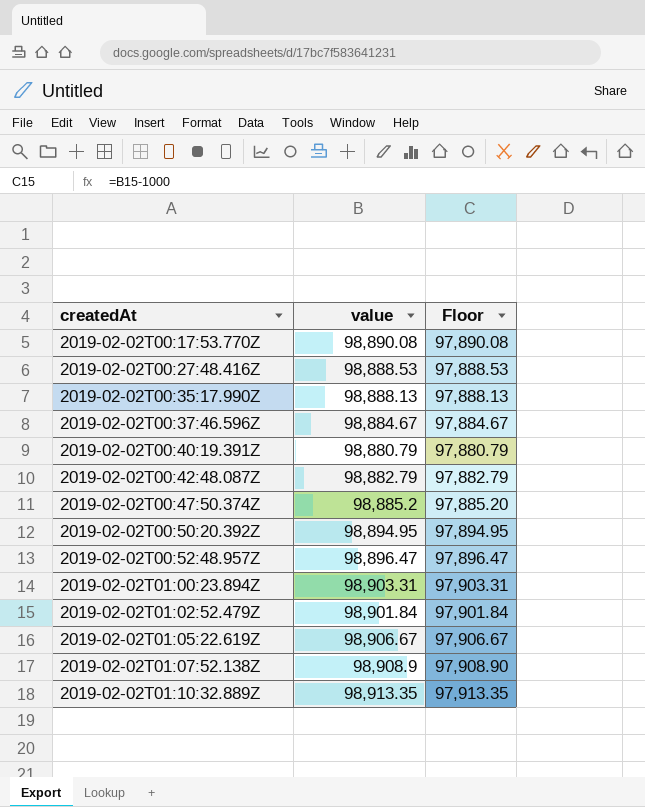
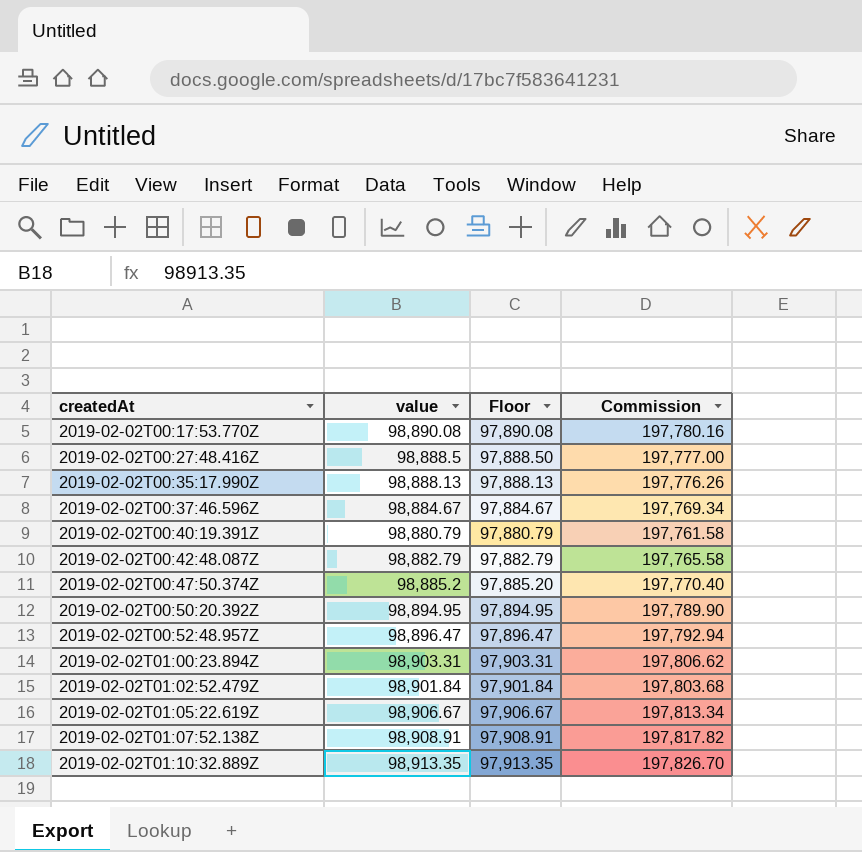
column Commission | formula: none -> [value] * 2
2019-02-02T00:27:48.416Z | value: 98,888.53 -> 98,888.5
2019-02-02T00:27:48.416Z | Floor: 97,888.53 -> 97,888.50
2019-02-02T01:07:52.138Z | value: 98,908.9 -> 98,908.91
2019-02-02T01:07:52.138Z | Floor: 97,908.90 -> 97,908.91

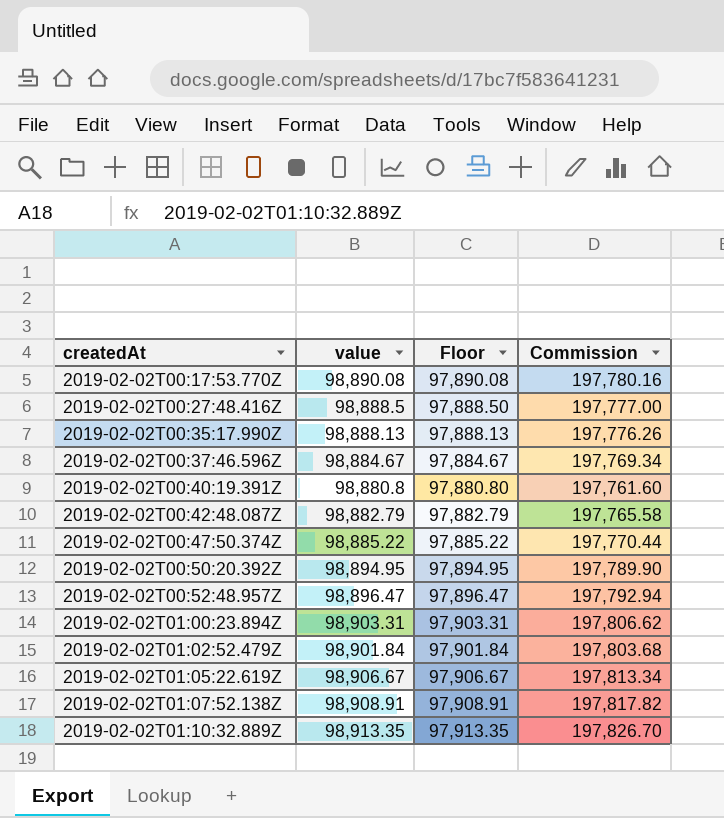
2019-02-02T00:40:19.391Z | value: 98,880.79 -> 98,880.8
2019-02-02T00:40:19.391Z | Floor: 97,880.79 -> 97,880.80
2019-02-02T00:40:19.391Z | Commission: 197,761.58 -> 197,761.60
2019-02-02T00:47:50.374Z | value: 98,885.2 -> 98,885.22
2019-02-02T00:47:50.374Z | Floor: 97,885.20 -> 97,885.22
2019-02-02T00:47:50.374Z | Commission: 197,770.40 -> 197,770.44

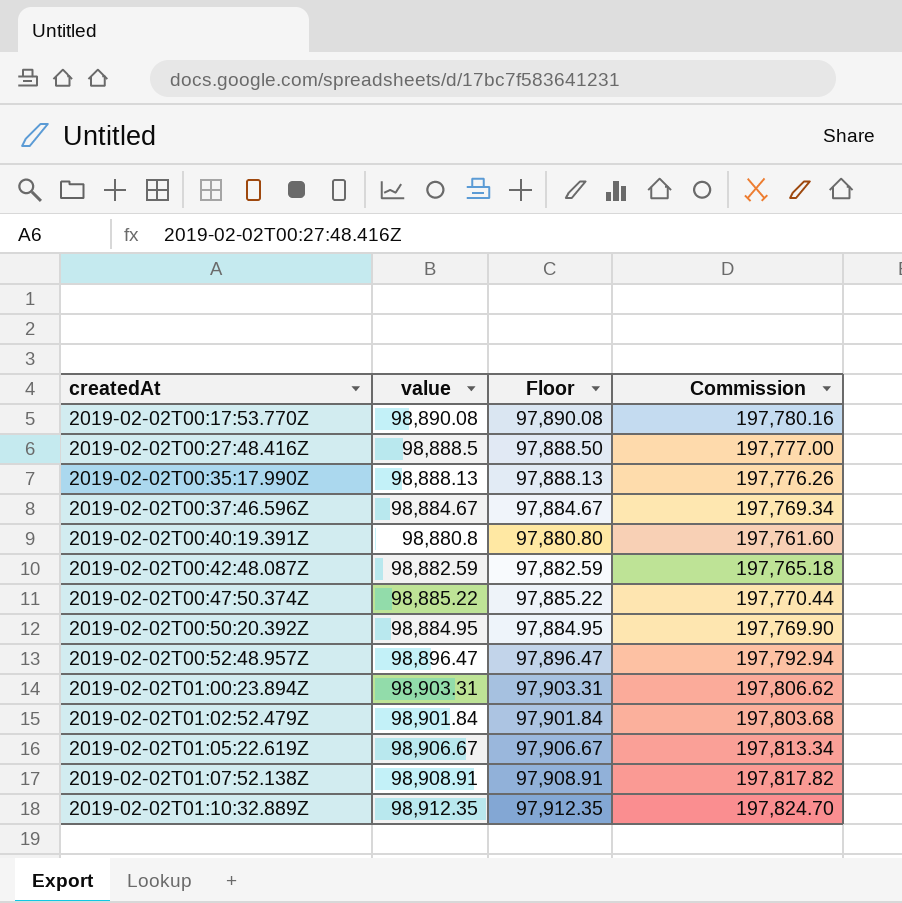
2019-02-02T00:42:48.087Z | value: 98,882.79 -> 98,882.59
2019-02-02T00:42:48.087Z | Floor: 97,882.79 -> 97,882.59
2019-02-02T00:42:48.087Z | Commission: 197,765.58 -> 197,765.18
2019-02-02T00:50:20.392Z | value: 98,894.95 -> 98,884.95
2019-02-02T00:50:20.392Z | Floor: 97,894.95 -> 97,884.95
2019-02-02T00:50:20.392Z | Commission: 197,789.90 -> 197,769.90
2019-02-02T01:10:32.889Z | value: 98,913.35 -> 98,912.35
2019-02-02T01:10:32.889Z | Floor: 97,913.35 -> 97,912.35
2019-02-02T01:10:32.889Z | Commission: 197,826.70 -> 197,824.70

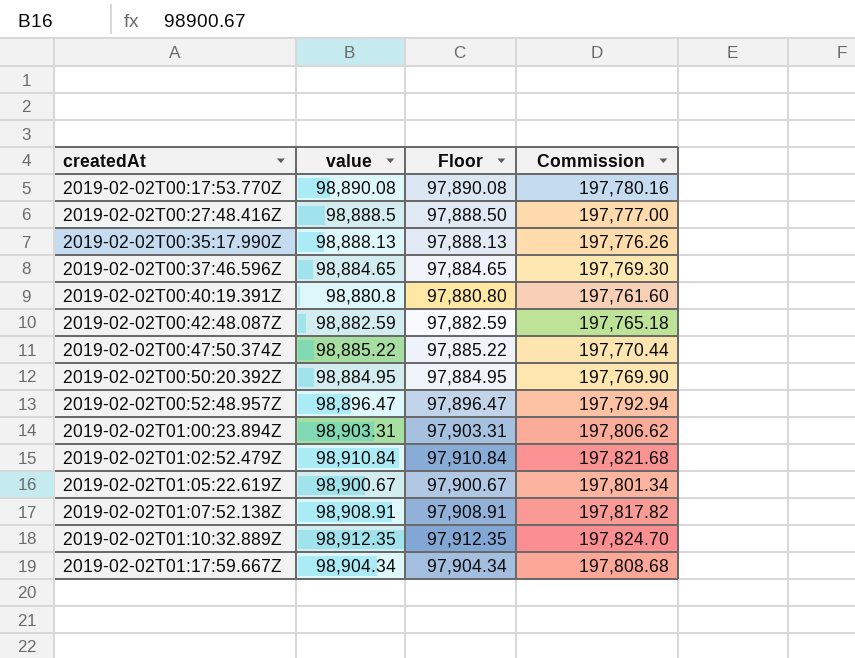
2019-02-02T00:37:46.596Z | value: 98,884.67 -> 98,884.65
2019-02-02T00:37:46.596Z | Floor: 97,884.67 -> 97,884.65
2019-02-02T00:37:46.596Z | Commission: 197,769.34 -> 197,769.30
2019-02-02T01:02:52.479Z | value: 98,901.84 -> 98,910.84
2019-02-02T01:02:52.479Z | Floor: 97,901.84 -> 97,910.84
2019-02-02T01:02:52.479Z | Commission: 197,803.68 -> 197,821.68
2019-02-02T01:05:22.619Z | value: 98,906.67 -> 98,900.67
2019-02-02T01:05:22.619Z | Floor: 97,906.67 -> 97,900.67
2019-02-02T01:05:22.619Z | Commission: 197,813.34 -> 197,801.34
row 2019-02-02T01:17:59.667Z: none -> 98,904.34 | 97,904.34 | 197,808.68

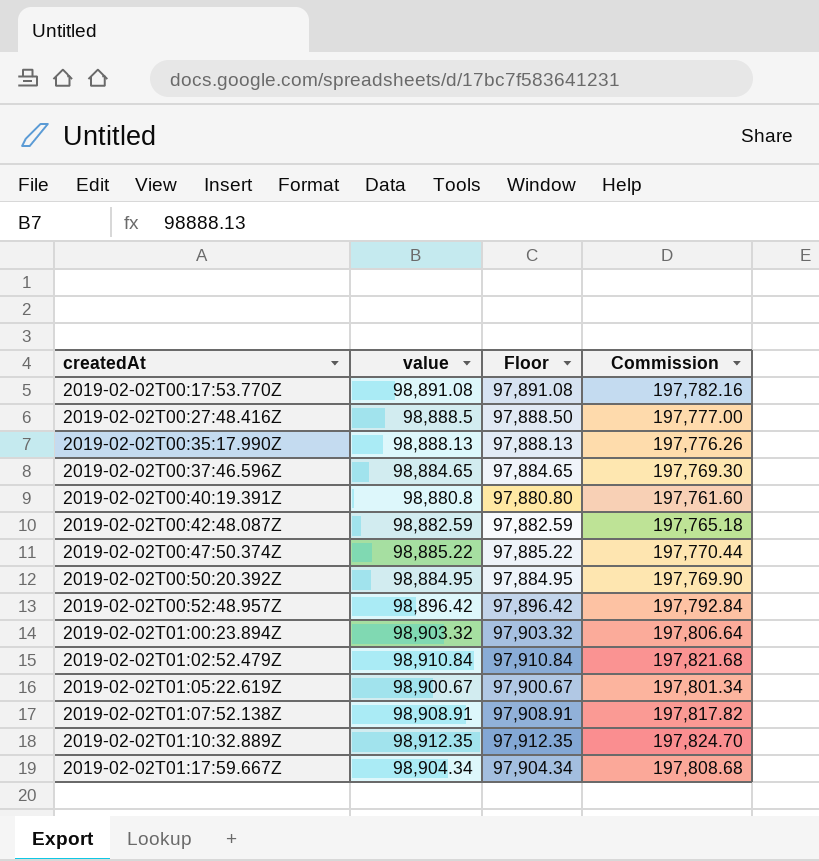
2019-02-02T00:17:53.770Z | value: 98,890.08 -> 98,891.08
2019-02-02T00:17:53.770Z | Floor: 97,890.08 -> 97,891.08
2019-02-02T00:17:53.770Z | Commission: 197,780.16 -> 197,782.16
2019-02-02T00:52:48.957Z | value: 98,896.47 -> 98,896.42
2019-02-02T00:52:48.957Z | Floor: 97,896.47 -> 97,896.42
2019-02-02T00:52:48.957Z | Commission: 197,792.94 -> 197,792.84
2019-02-02T01:00:23.894Z | value: 98,903.31 -> 98,903.32
2019-02-02T01:00:23.894Z | Floor: 97,903.31 -> 97,903.32
2019-02-02T01:00:23.894Z | Commission: 197,806.62 -> 197,806.64

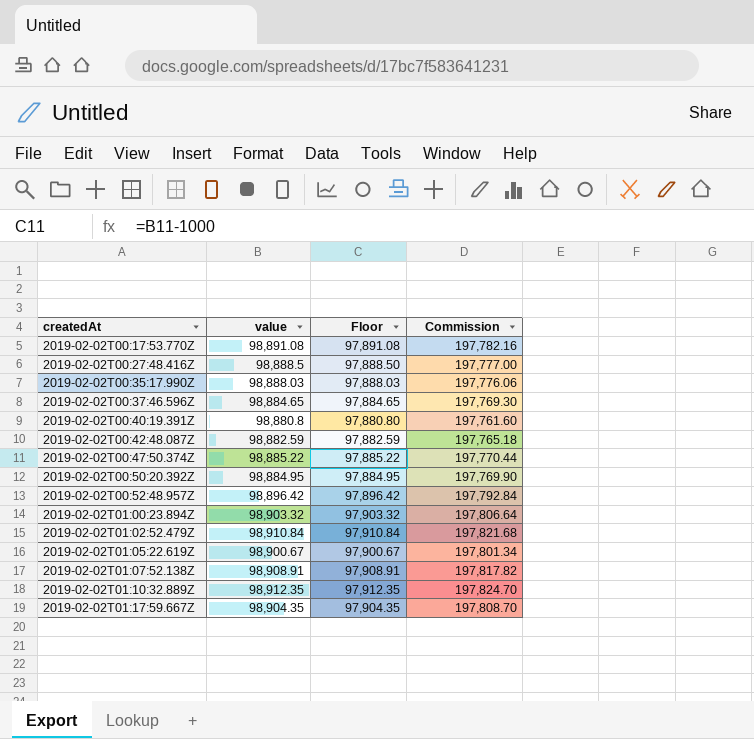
2019-02-02T00:35:17.990Z | value: 98,888.13 -> 98,888.03
2019-02-02T00:35:17.990Z | Floor: 97,888.13 -> 97,888.03
2019-02-02T00:35:17.990Z | Commission: 197,776.26 -> 197,776.06
2019-02-02T01:17:59.667Z | value: 98,904.34 -> 98,904.35
2019-02-02T01:17:59.667Z | Floor: 97,904.34 -> 97,904.35
2019-02-02T01:17:59.667Z | Commission: 197,808.68 -> 197,808.70

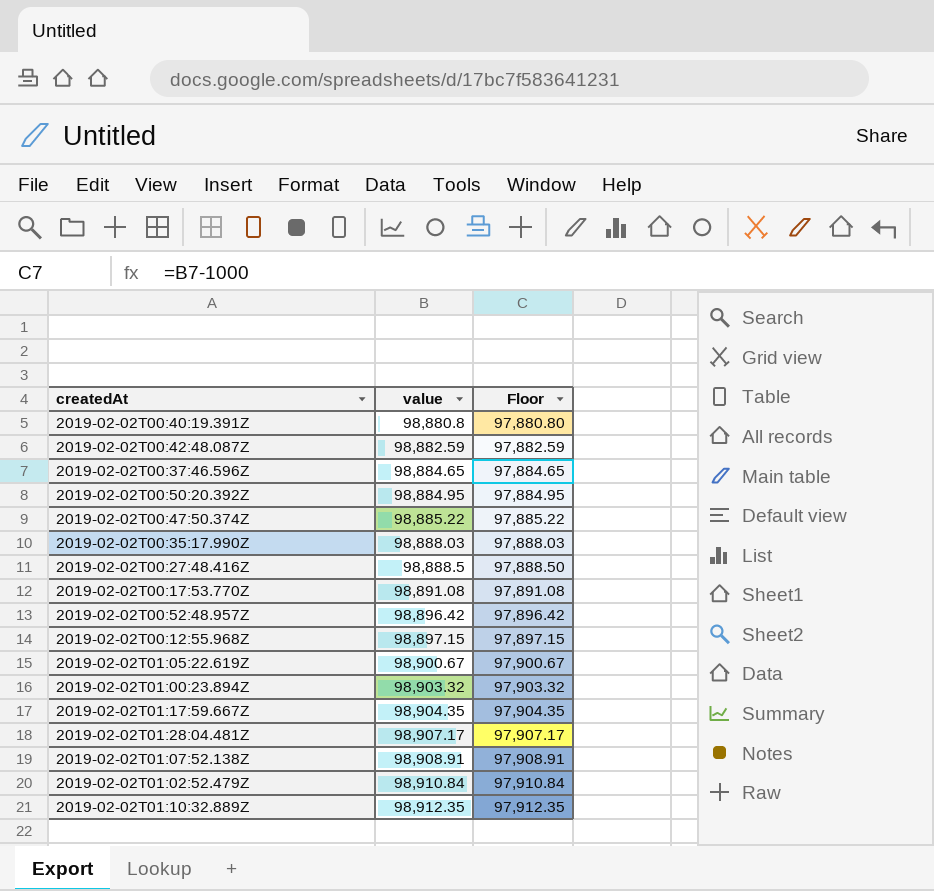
row order: createdAt ascending -> value ascending
column Commission | formula: [value] * 2 -> none
row 2019-02-02T00:12:55.968Z: none -> 98,897.15 | 97,897.15
row 2019-02-02T01:28:04.481Z: none -> 98,907.17 | 97,907.17

